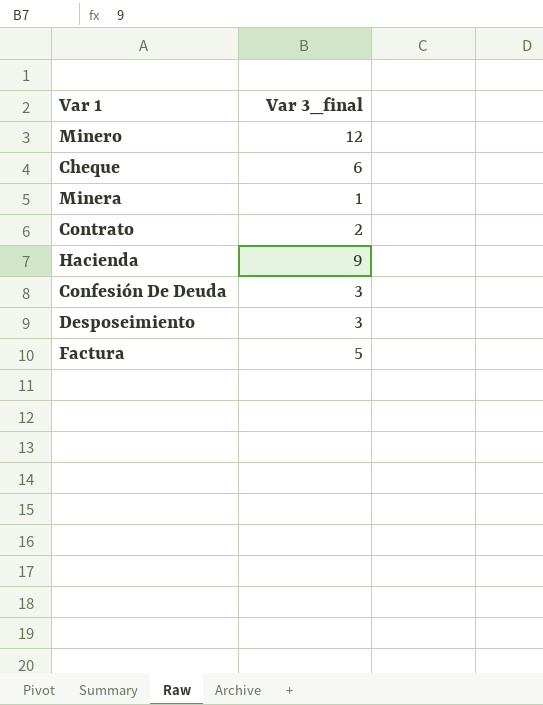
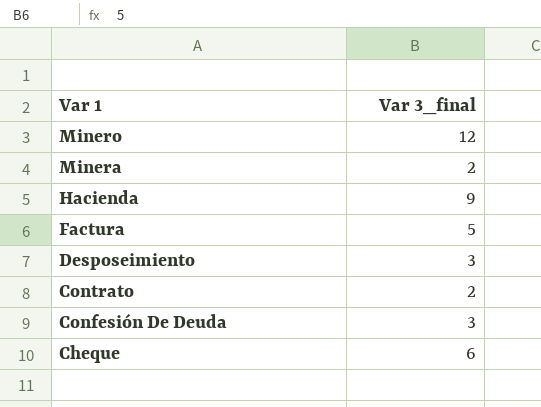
row order: none -> Var 1 descending
Minera | Var 3_final: 1 -> 2

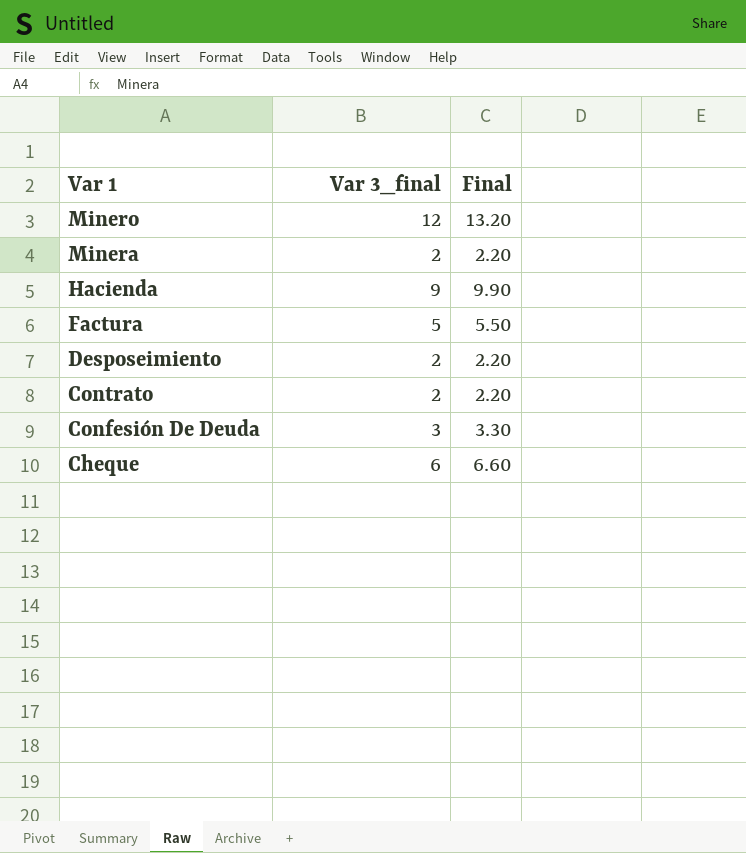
column Final | formula: none -> [Var 3_final] * 1.1
Desposeimiento | Var 3_final: 3 -> 2

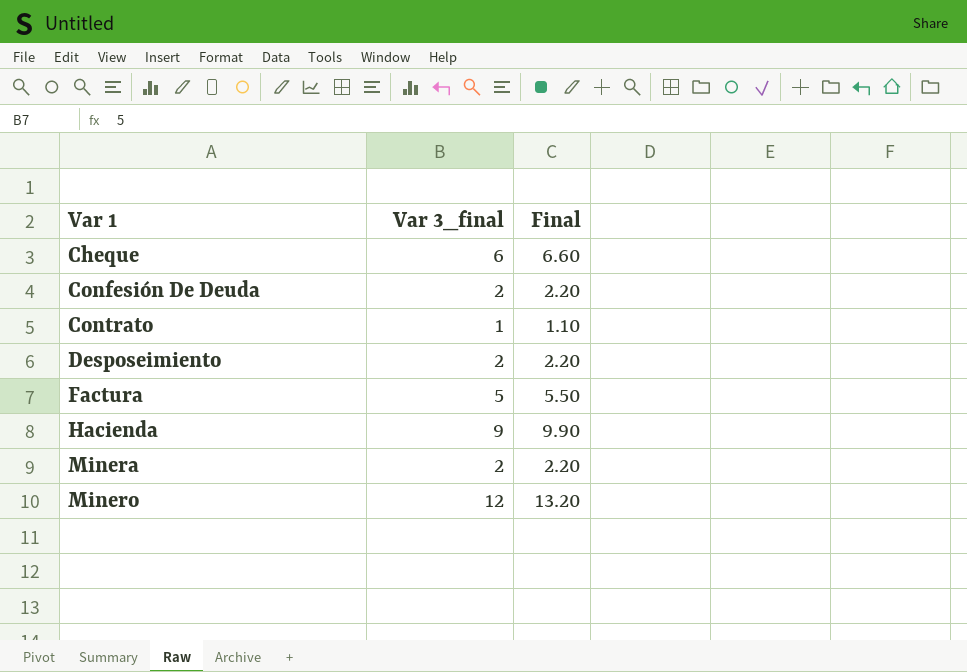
row order: Var 1 descending -> Var 1 ascending
Confesión De Deuda | Var 3_final: 3 -> 2
Confesión De Deuda | Final: 3.30 -> 2.20
Contrato | Var 3_final: 2 -> 1
Contrato | Final: 2.20 -> 1.10

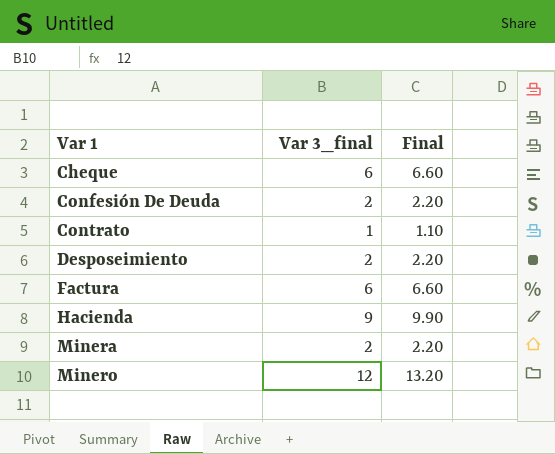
Factura | Var 3_final: 5 -> 6
Factura | Final: 5.50 -> 6.60

